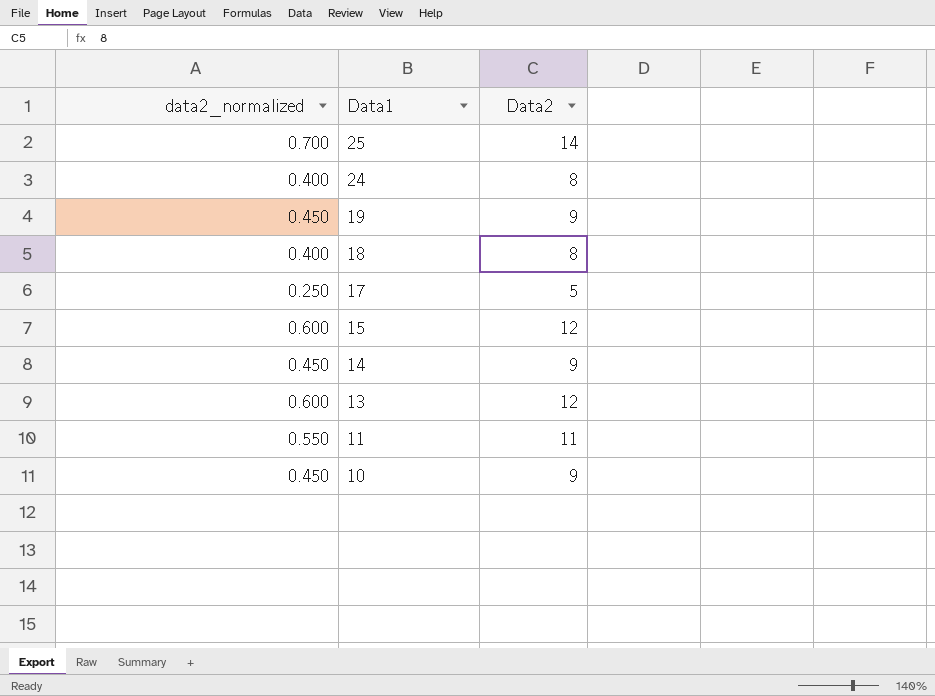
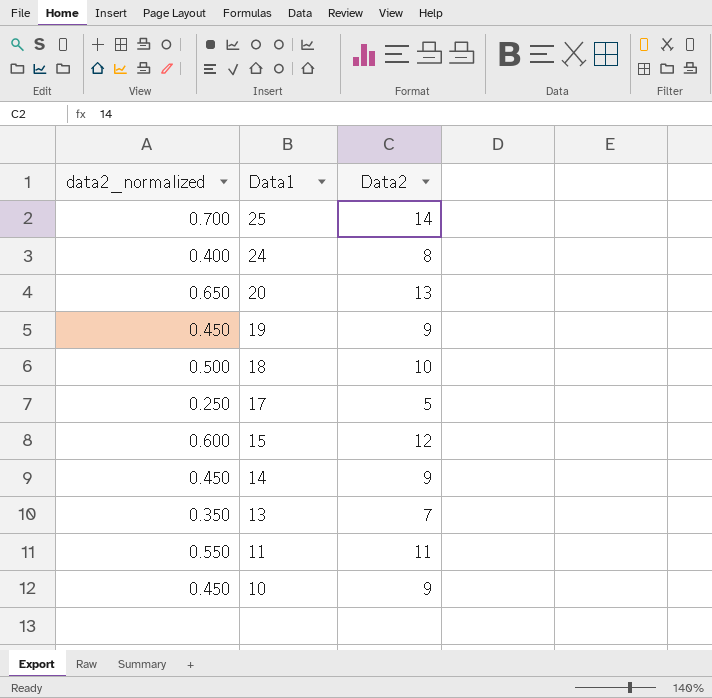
row 20: none -> 0.650 | 13
18 | data2_normalized: 0.400 -> 0.500
18 | Data2: 8 -> 10
13 | data2_normalized: 0.600 -> 0.350
13 | Data2: 12 -> 7

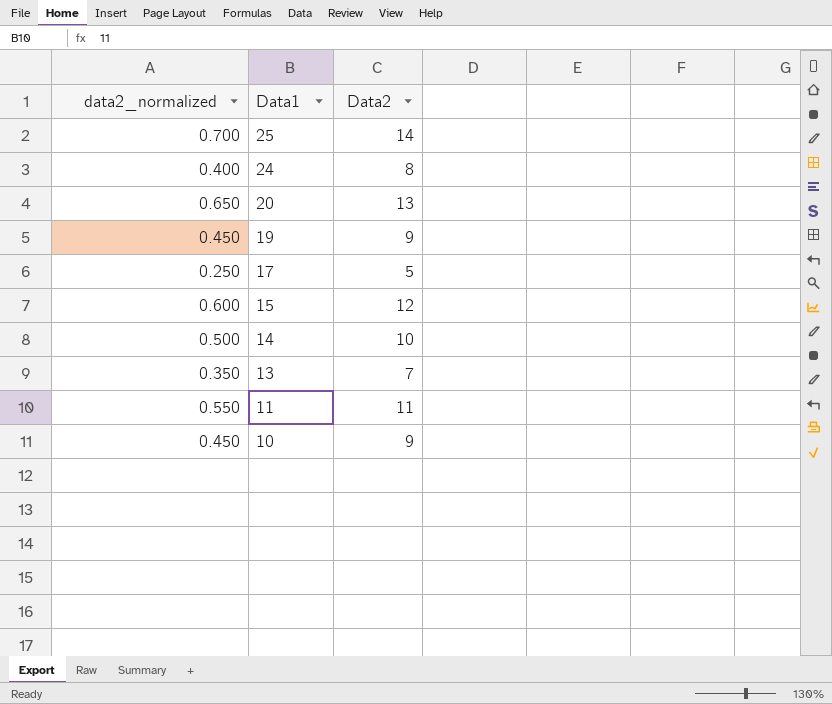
row 18: 0.500 | 10 -> none
14 | data2_normalized: 0.450 -> 0.500
14 | Data2: 9 -> 10

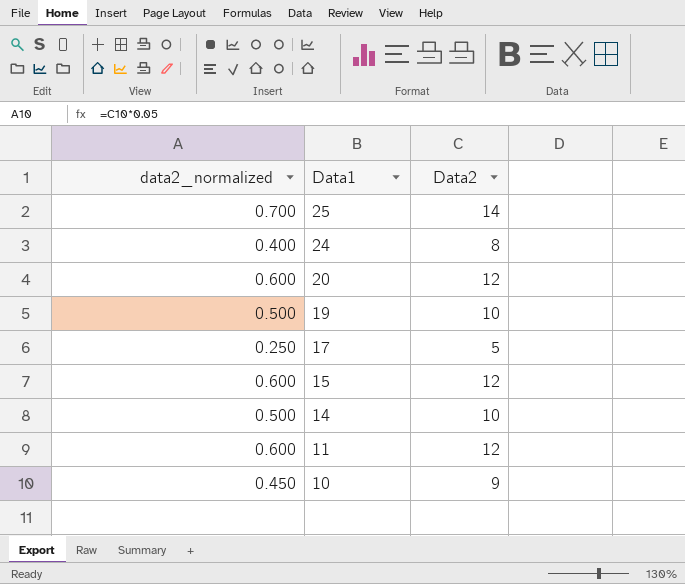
row 13: 0.350 | 7 -> none
20 | data2_normalized: 0.650 -> 0.600
20 | Data2: 13 -> 12
19 | data2_normalized: 0.450 -> 0.500
19 | Data2: 9 -> 10
11 | data2_normalized: 0.550 -> 0.600
11 | Data2: 11 -> 12

